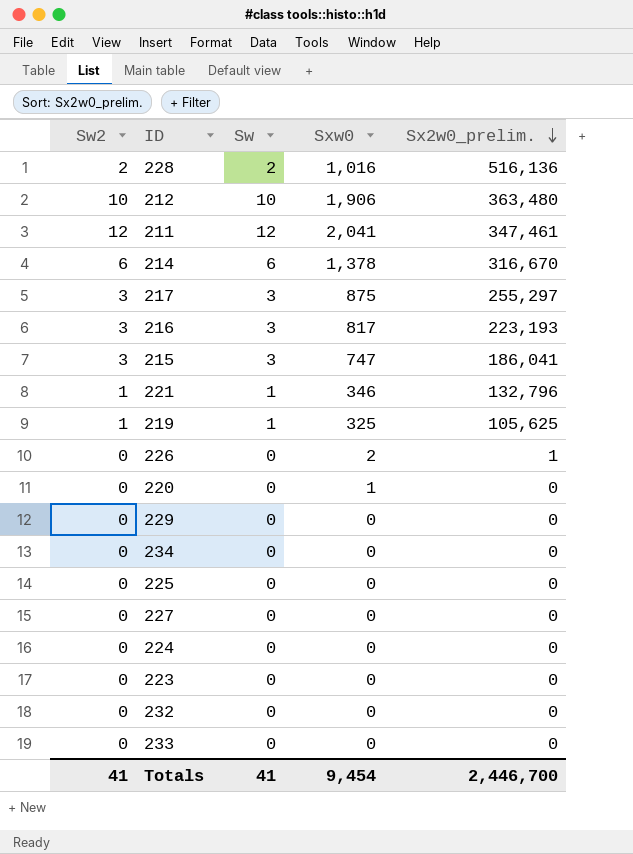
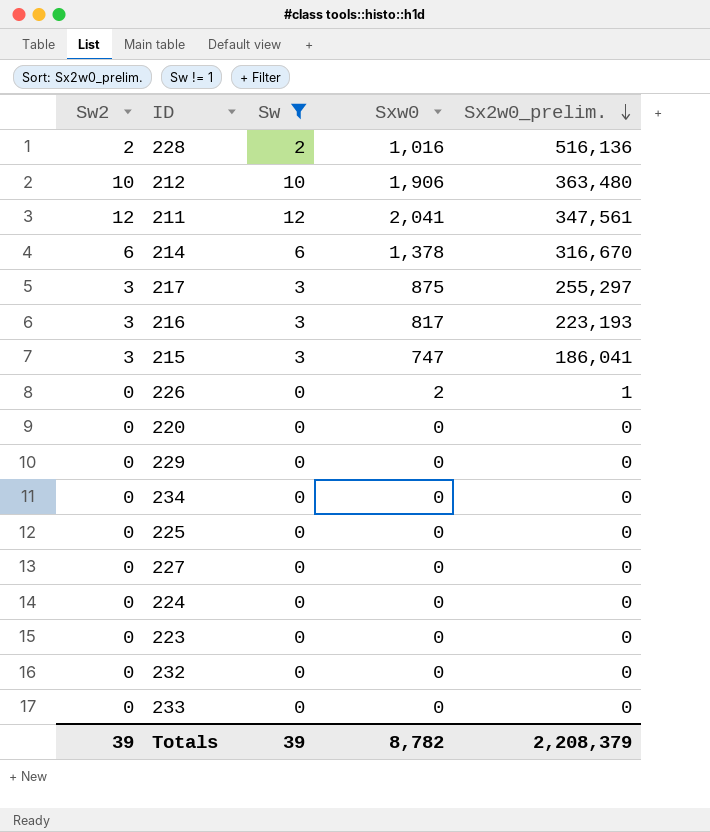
filter: none -> Sw != 1
211 | Sx2w0_prelim.: 347,461 -> 347,561
220 | Sxw0: 1 -> 0
Totals | Sw2: 41 -> 39
Totals | Sw: 41 -> 39
Totals | Sxw0: 9,454 -> 8,782
Totals | Sx2w0_prelim.: 2,446,700 -> 2,208,379

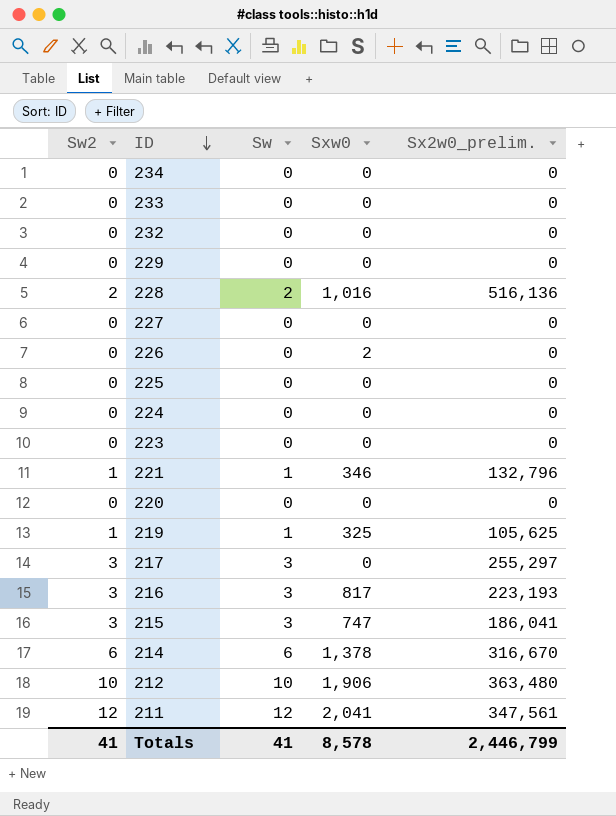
filter: Sw != 1 -> none
row order: Sx2w0_prelim. descending -> ID descending
226 | Sx2w0_prelim.: 1 -> 0
217 | Sxw0: 875 -> 0
Totals | Sw2: 39 -> 41
Totals | Sw: 39 -> 41
Totals | Sxw0: 8,782 -> 8,578
Totals | Sx2w0_prelim.: 2,208,379 -> 2,446,799

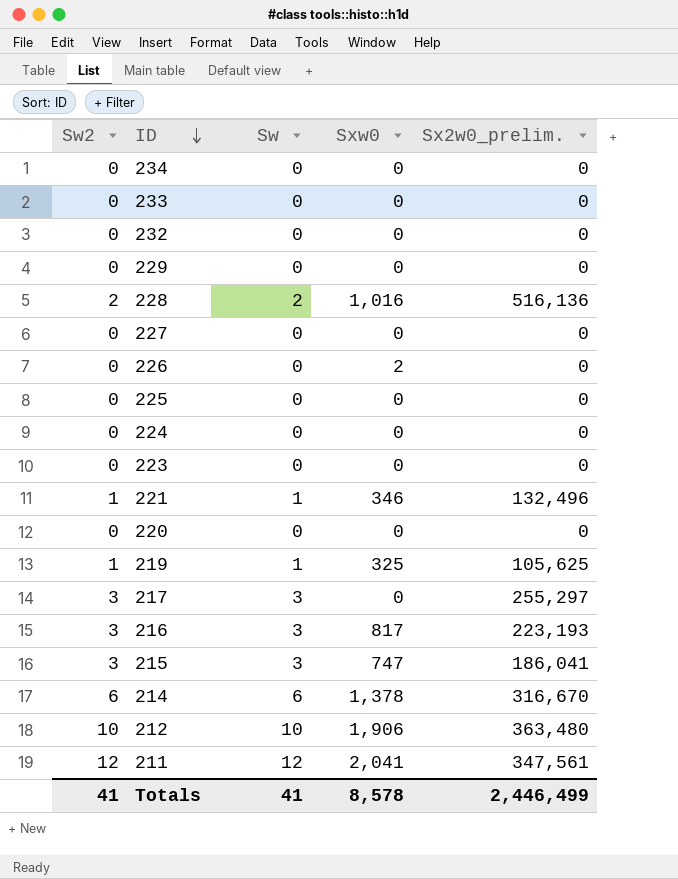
221 | Sx2w0_prelim.: 132,796 -> 132,496
Totals | Sx2w0_prelim.: 2,446,799 -> 2,446,499

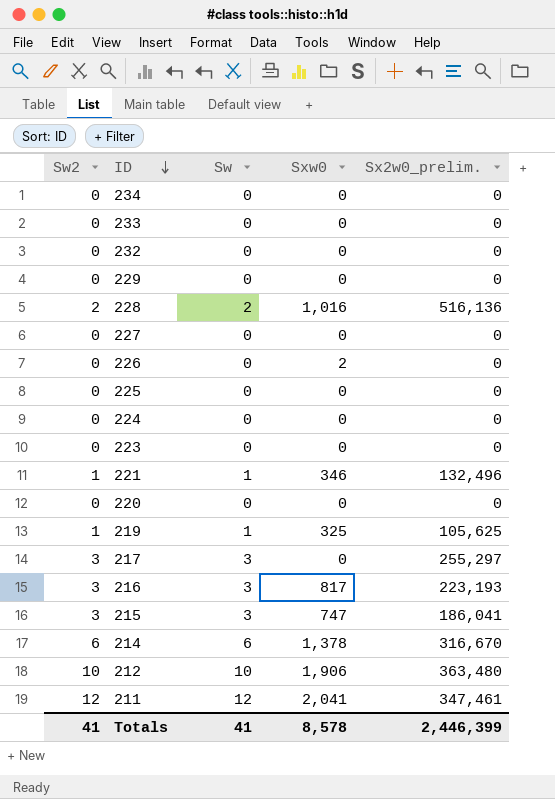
211 | Sx2w0_prelim.: 347,561 -> 347,461
Totals | Sx2w0_prelim.: 2,446,499 -> 2,446,399

